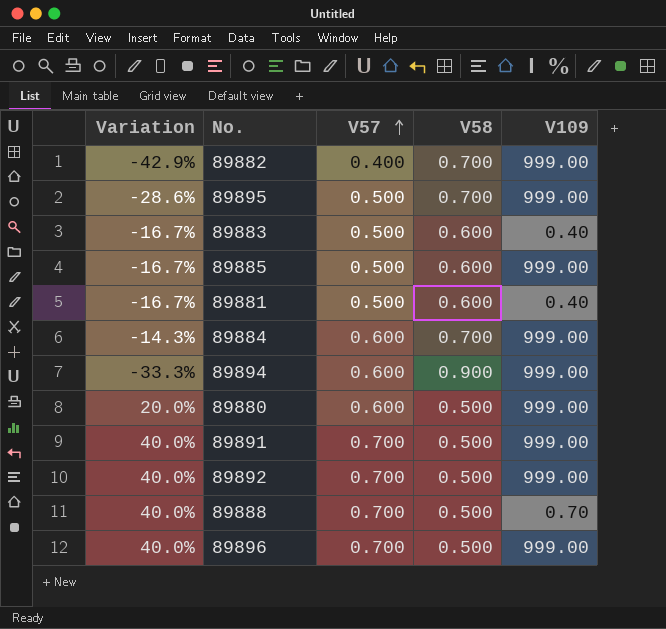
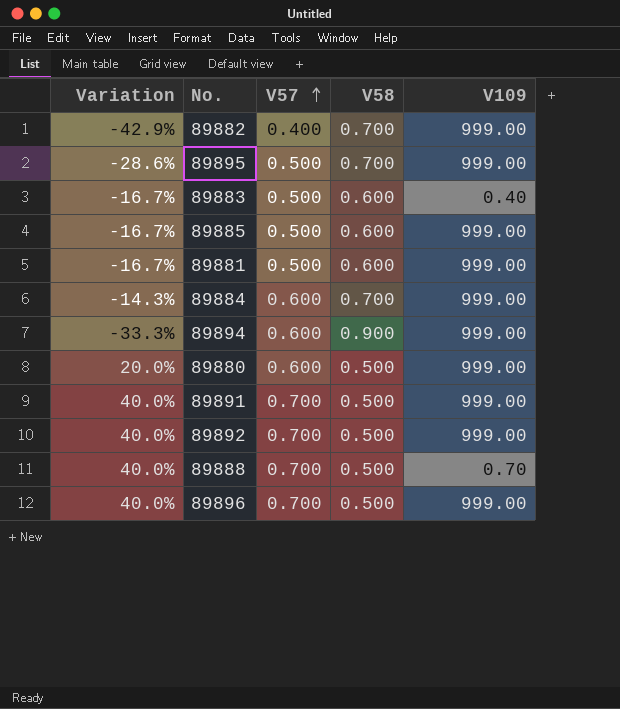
89881 | V109: 0.40 -> 999.00

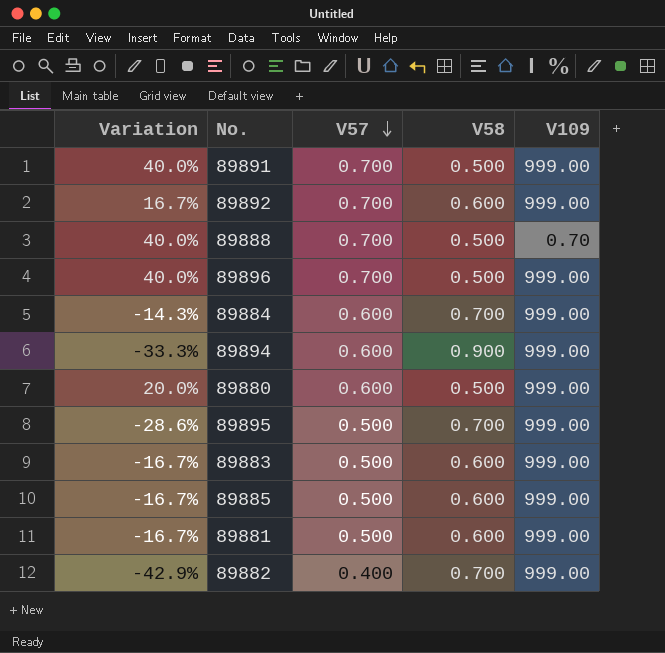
row order: V57 ascending -> V57 descending
89892 | Variation: 40.0% -> 16.7%
89892 | V58: 0.500 -> 0.600
89883 | V109: 0.40 -> 999.00

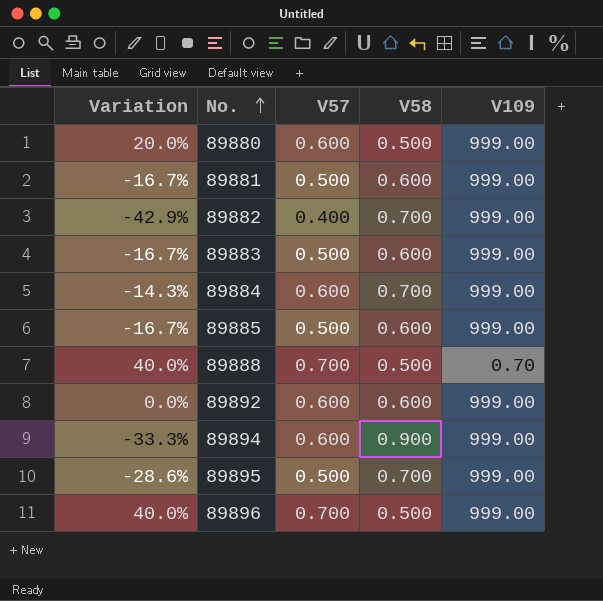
row order: V57 descending -> No. ascending
row 89891: 40.0% | 0.700 | 0.500 | 999.00 -> none
89892 | Variation: 16.7% -> 0.0%
89892 | V57: 0.700 -> 0.600

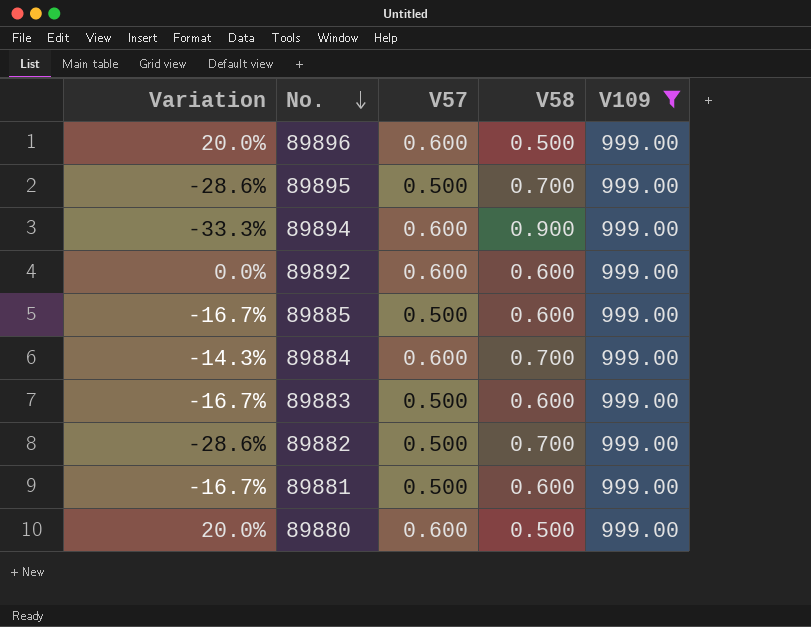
filter: none -> V109 = 999.00
row order: No. ascending -> No. descending
89896 | Variation: 40.0% -> 20.0%
89896 | V57: 0.700 -> 0.600
89882 | Variation: -42.9% -> -28.6%
89882 | V57: 0.400 -> 0.500

